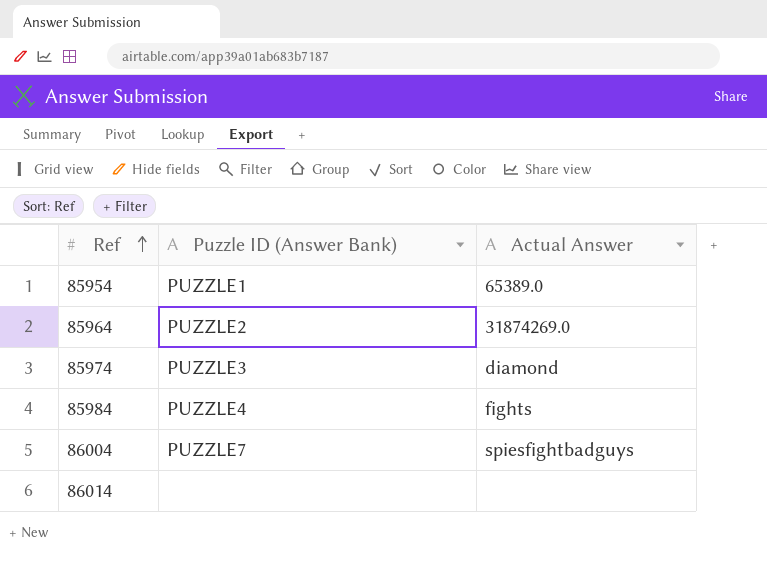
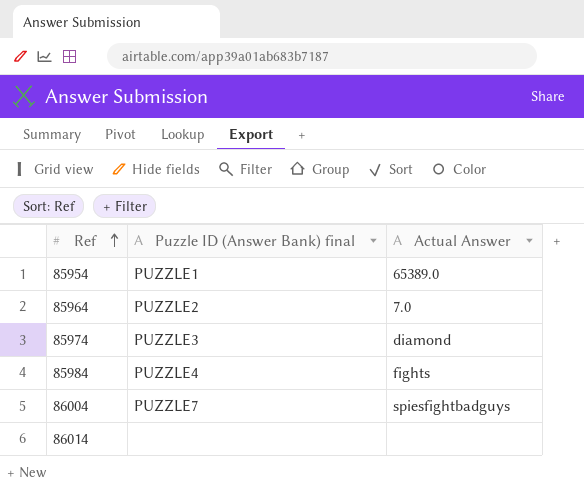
column name: Puzzle ID (Answer Bank) -> Puzzle ID (Answer Bank) final
85964 | Actual Answer: 31874269.0 -> 7.0

